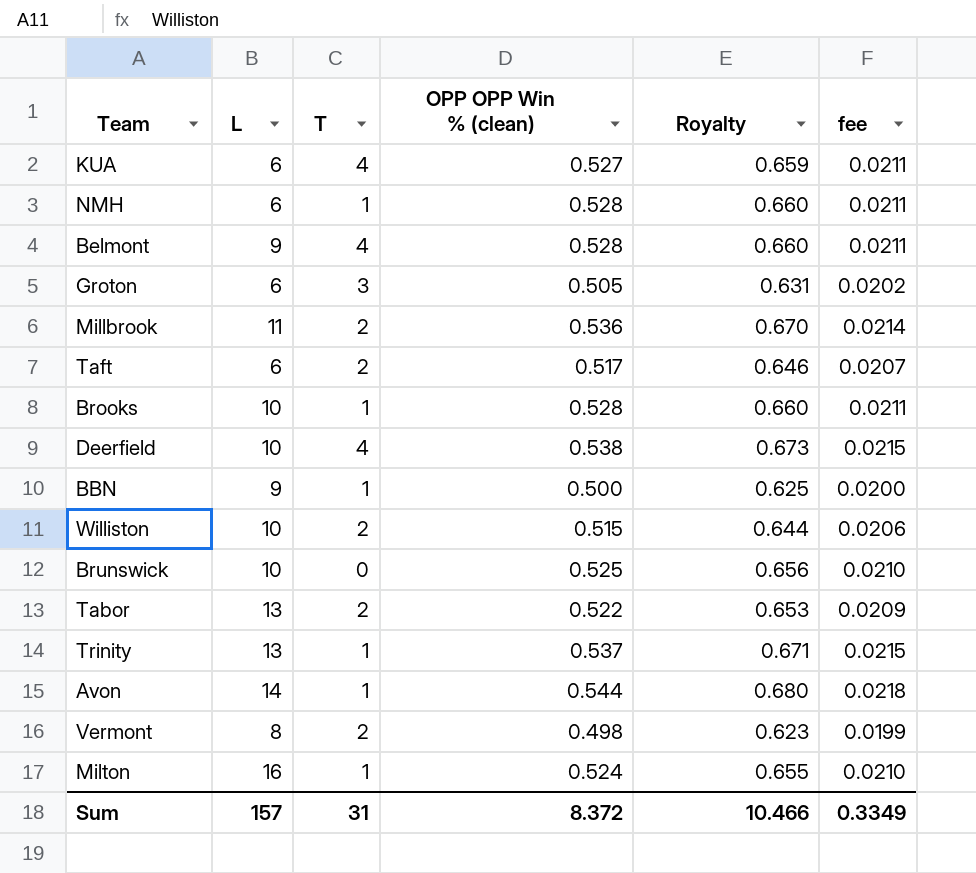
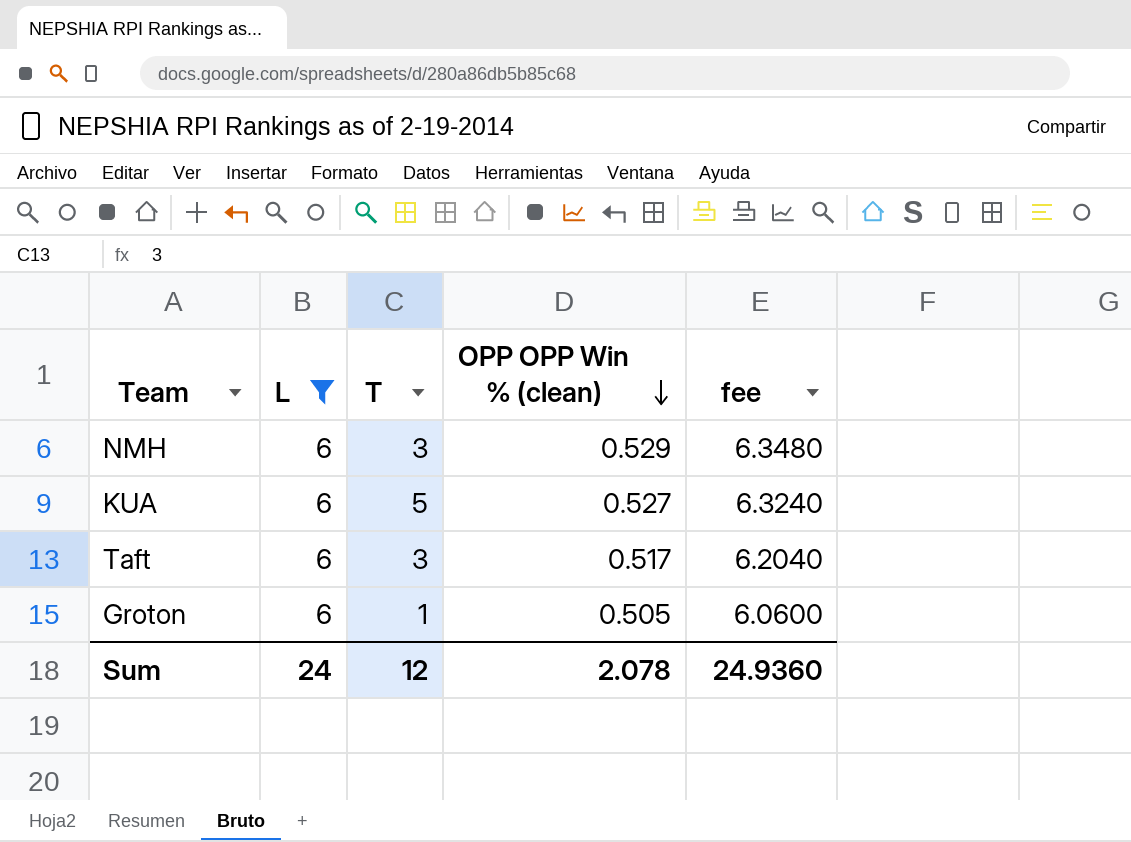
filter: none -> L = 6
row order: none -> OPP OPP Win % (clean) descending
column Royalty | formula: [OPP OPP Win % (clean)] * 1.25 -> none
column fee | formula: [OPP OPP Win % (clean)] * 0.04 -> [OPP OPP Win % (clean)] * 12
NMH | T: 1 -> 3
NMH | OPP OPP Win % (clean): 0.528 -> 0.529
KUA | T: 4 -> 5
Taft | T: 2 -> 3
Groton | T: 3 -> 1
Sum | L: 157 -> 24
Sum | T: 31 -> 12
Sum | OPP OPP Win % (clean): 8.372 -> 2.078
Sum | fee: 0.3349 -> 24.9360

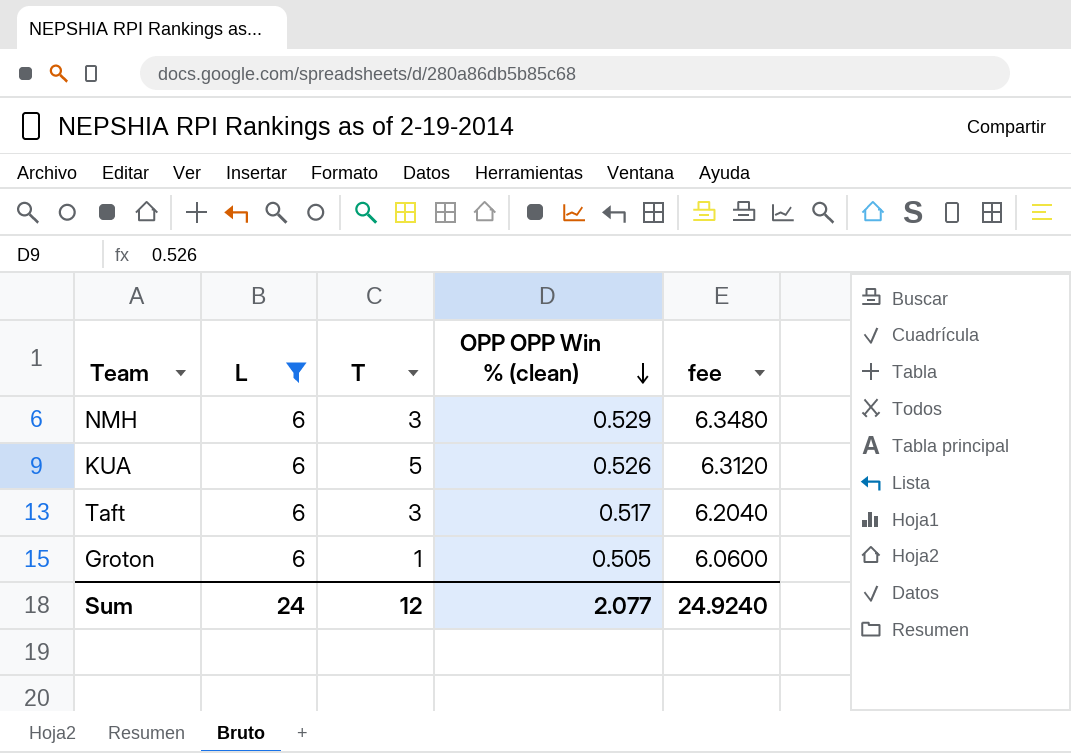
KUA | OPP OPP Win % (clean): 0.527 -> 0.526
KUA | fee: 6.3240 -> 6.3120
Sum | OPP OPP Win % (clean): 2.078 -> 2.077
Sum | fee: 24.9360 -> 24.9240

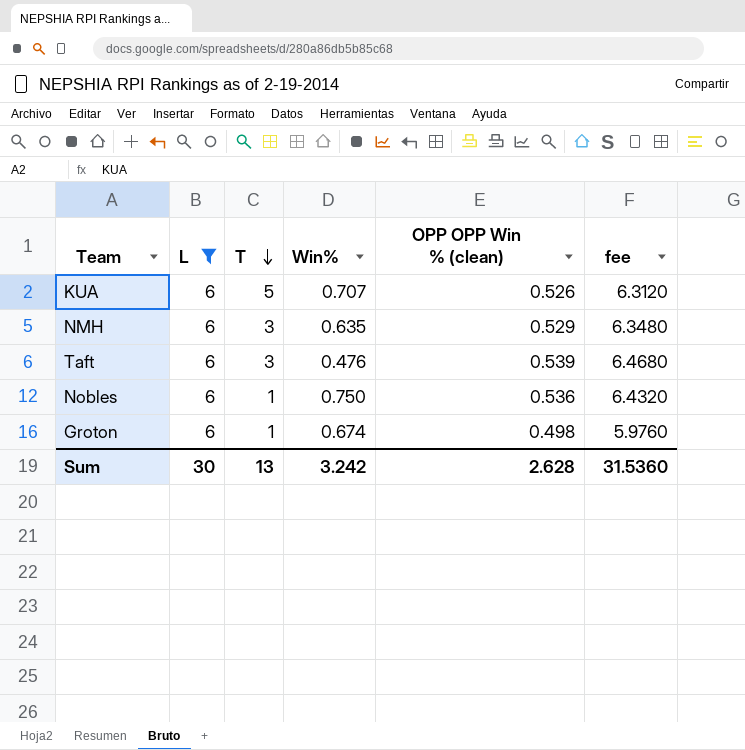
row order: OPP OPP Win % (clean) descending -> T descending
column Win% | position: none -> 4
Taft | OPP OPP Win % (clean): 0.517 -> 0.539
Taft | fee: 6.2040 -> 6.4680
row Nobles: none -> 6 | 1 | 0.750 | 0.536 | 6.4320
Groton | OPP OPP Win % (clean): 0.505 -> 0.498
Groton | fee: 6.0600 -> 5.9760
Sum | L: 24 -> 30
Sum | T: 12 -> 13
Sum | OPP OPP Win % (clean): 2.077 -> 2.628
Sum | fee: 24.9240 -> 31.5360

